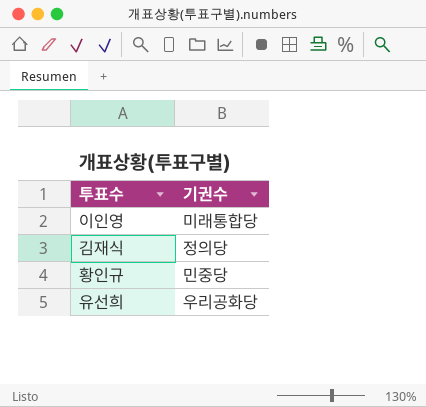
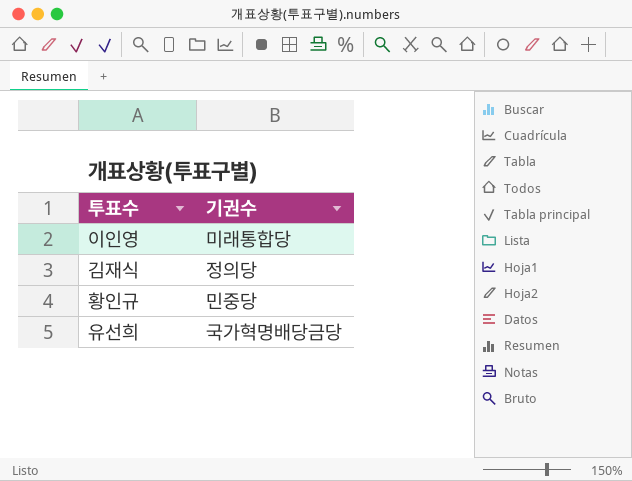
유선희 | 기권수: 우리공화당 -> 국가혁명배당금당

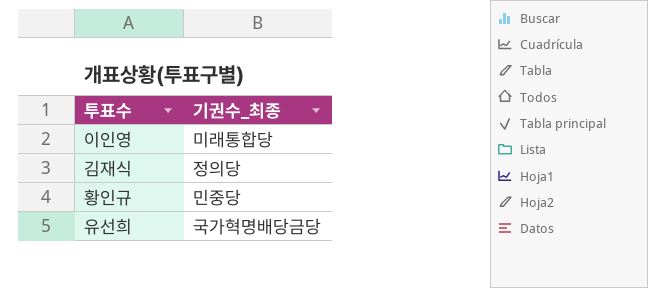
column name: 기권수 -> 기권수_최종

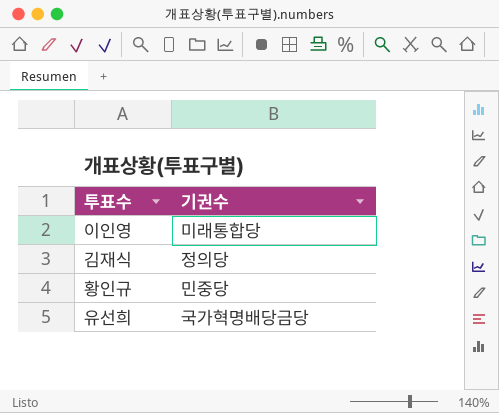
column name: 기권수_최종 -> 기권수

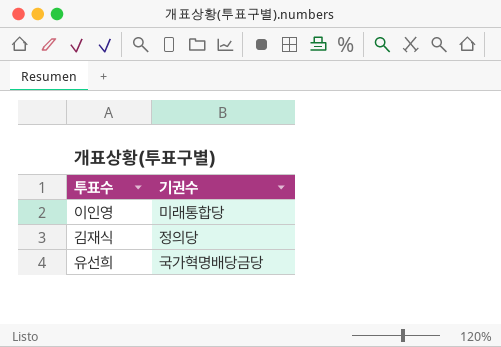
row 황인규: 민중당 -> none

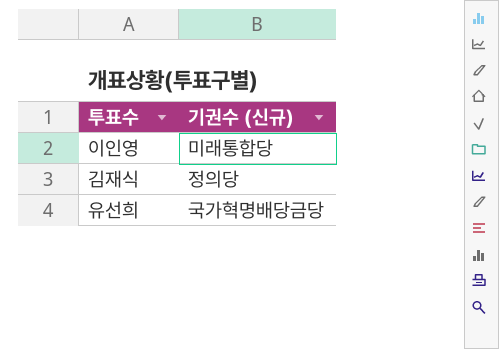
column name: 기권수 -> 기권수 (신규)

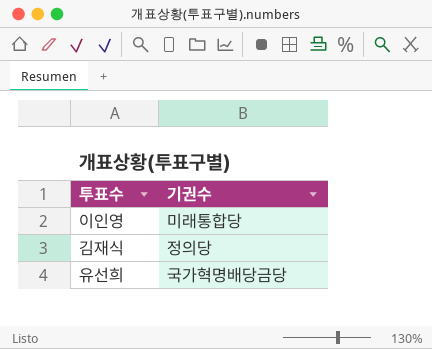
column name: 기권수 (신규) -> 기권수

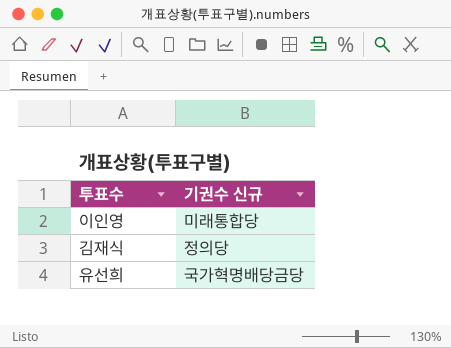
column name: 기권수 -> 기권수 신규

